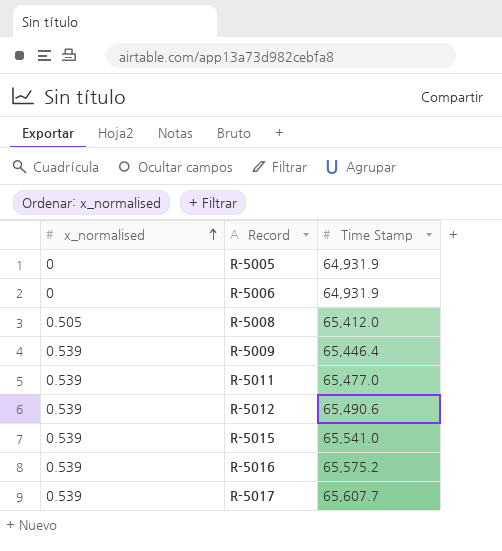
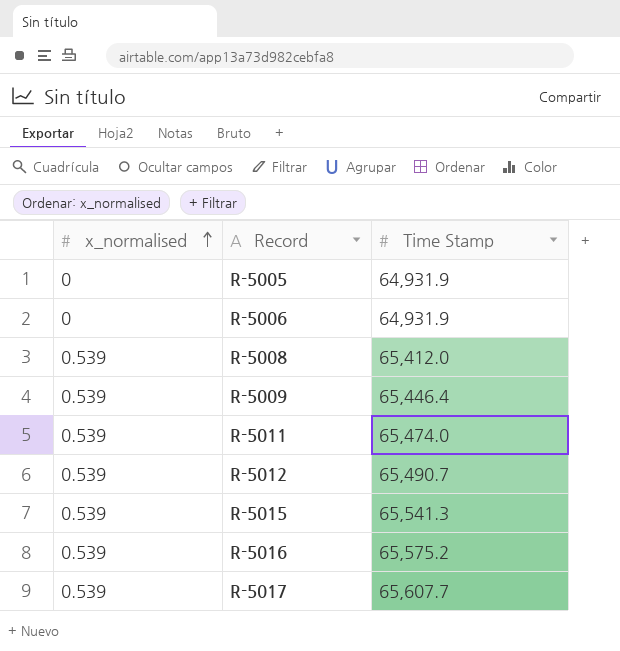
R-5008 | x_normalised: 0.505 -> 0.539
R-5011 | Time Stamp: 65,477.0 -> 65,474.0
R-5012 | Time Stamp: 65,490.6 -> 65,490.7
R-5015 | Time Stamp: 65,541.0 -> 65,541.3

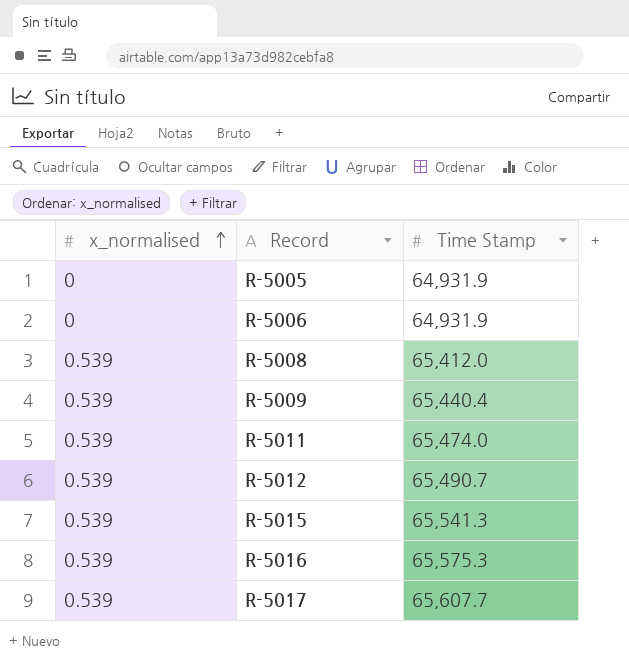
R-5009 | Time Stamp: 65,446.4 -> 65,440.4
R-5016 | Time Stamp: 65,575.2 -> 65,575.3

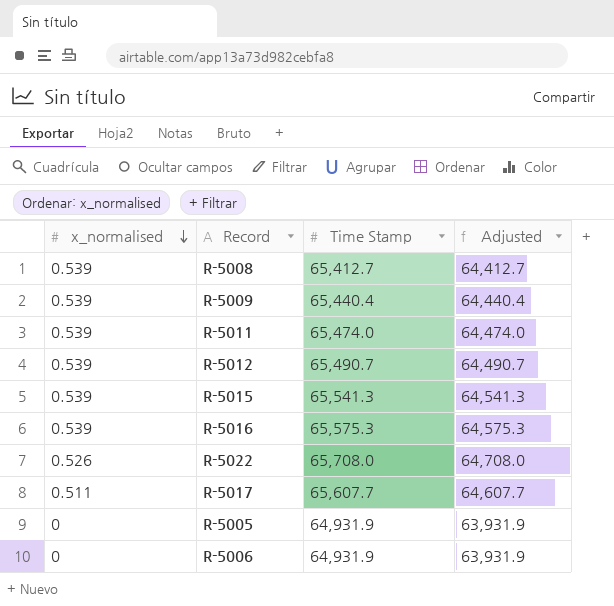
row order: x_normalised ascending -> x_normalised descending
column Adjusted | formula: none -> [Time Stamp] - 1000
R-5008 | Time Stamp: 65,412.0 -> 65,412.7
row R-5022: none -> 0.526 | 65,708.0 | 64,708.0
R-5017 | x_normalised: 0.539 -> 0.511

